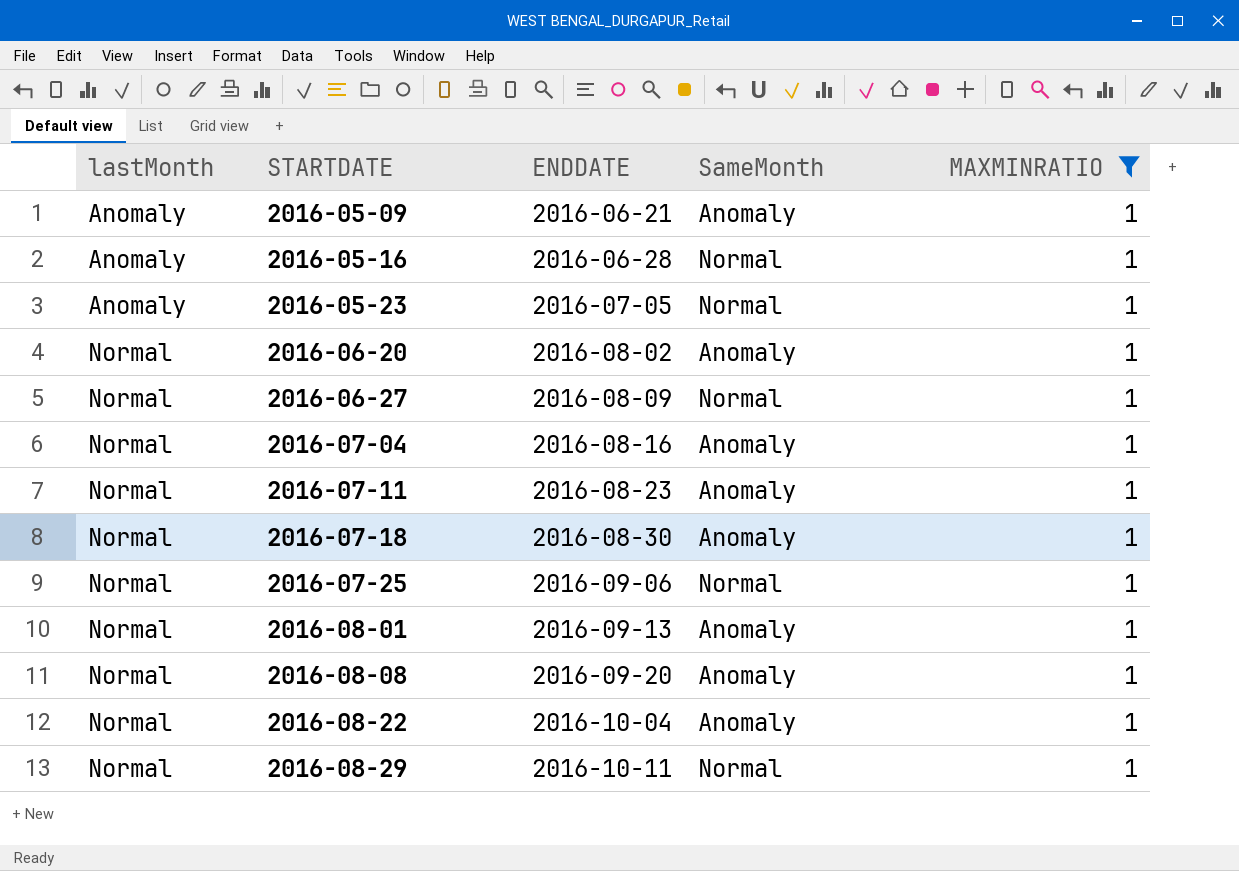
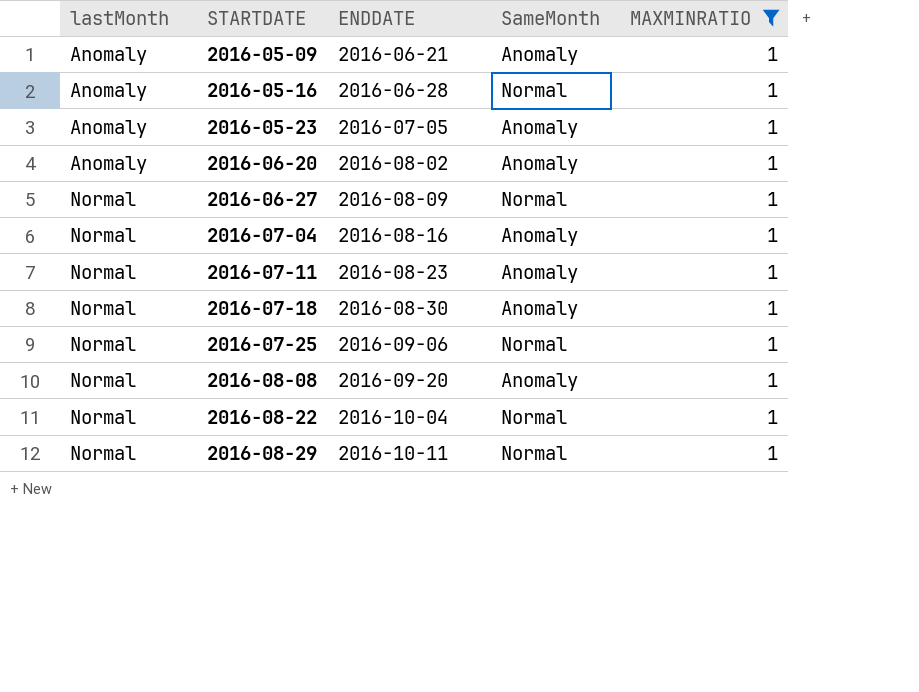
row 2016-08-01: Normal | 2016-09-13 | Anomaly | 1 -> none
2016-05-23 | SameMonth: Normal -> Anomaly
2016-06-20 | lastMonth: Normal -> Anomaly
2016-08-22 | SameMonth: Anomaly -> Normal

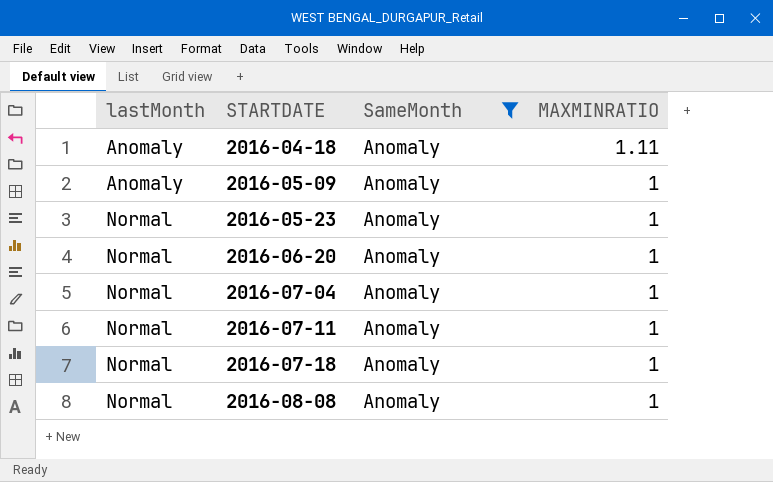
filter: MAXMINRATIO = 1 -> SameMonth = Anomaly
column ENDDATE | position: 3 -> none
2016-05-23 | lastMonth: Anomaly -> Normal
2016-06-20 | lastMonth: Anomaly -> Normal

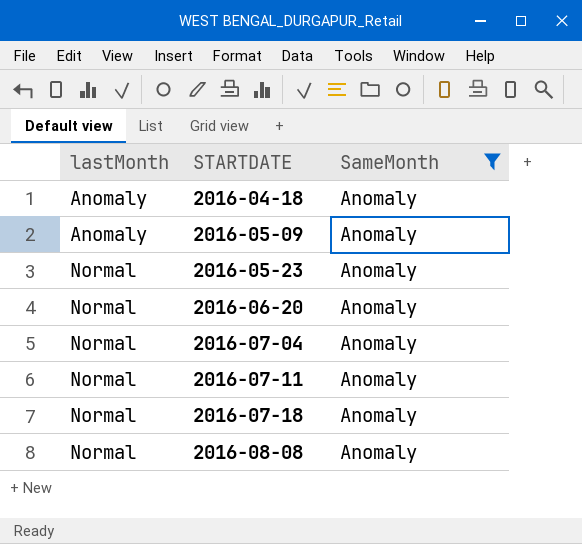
column MAXMINRATIO | position: 4 -> none

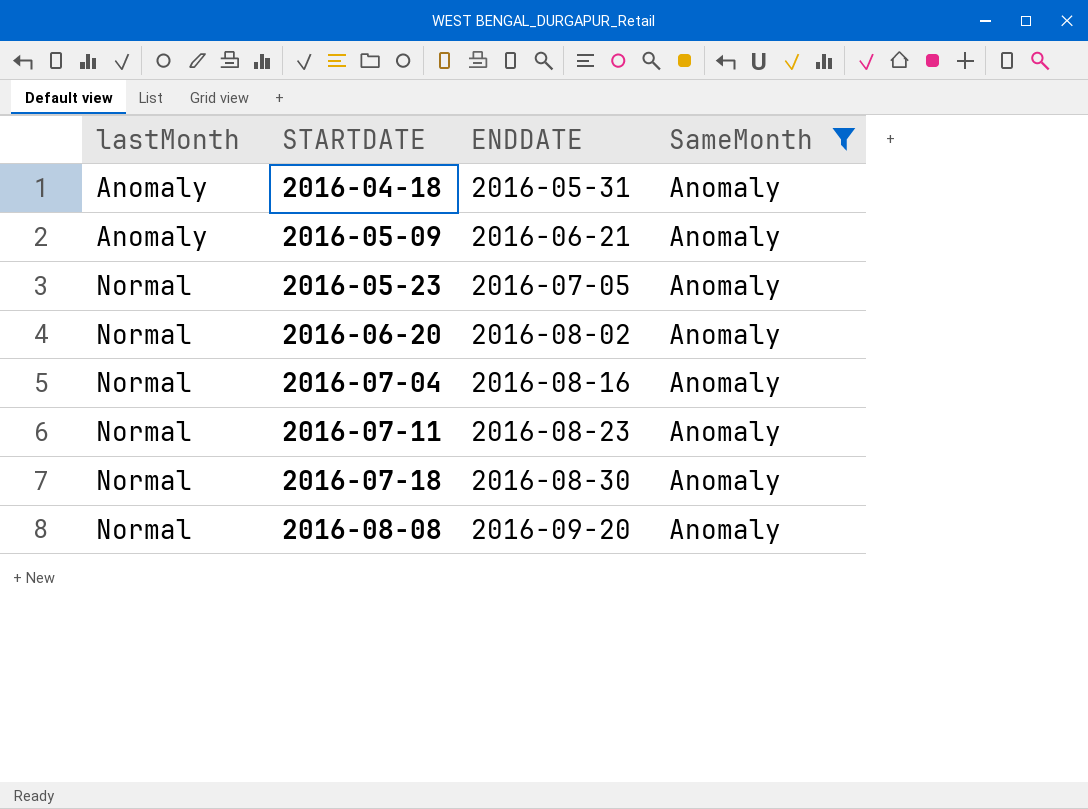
column ENDDATE | position: none -> 3

